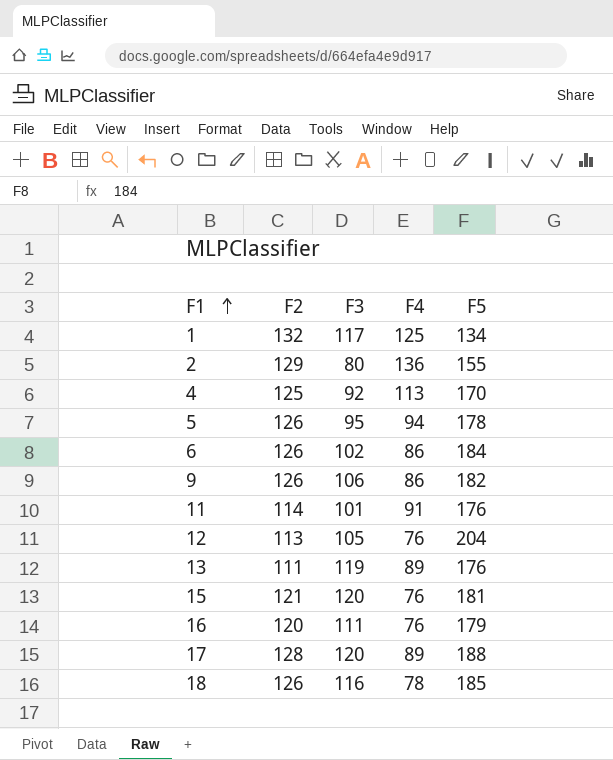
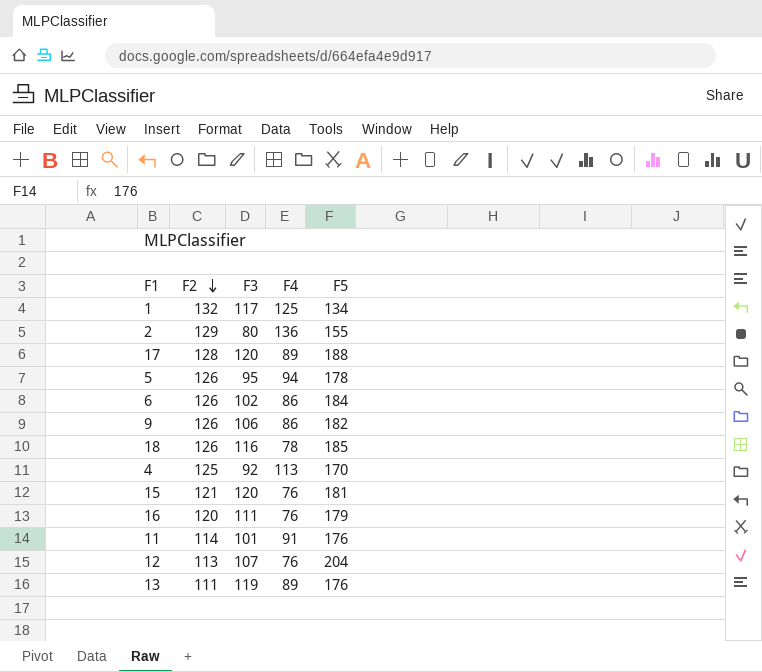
row order: F1 ascending -> F2 descending
12 | F3: 105 -> 107

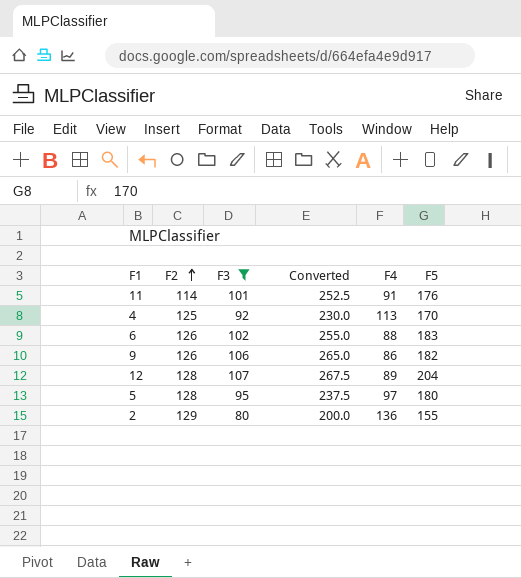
filter: none -> F3 <= 107
row order: F2 descending -> F2 ascending
column Converted | formula: none -> [F3] * 2.5
6 | F4: 86 -> 88
6 | F5: 184 -> 183
12 | F2: 113 -> 128
12 | F4: 76 -> 89
5 | F2: 126 -> 128
5 | F4: 94 -> 97
5 | F5: 178 -> 180

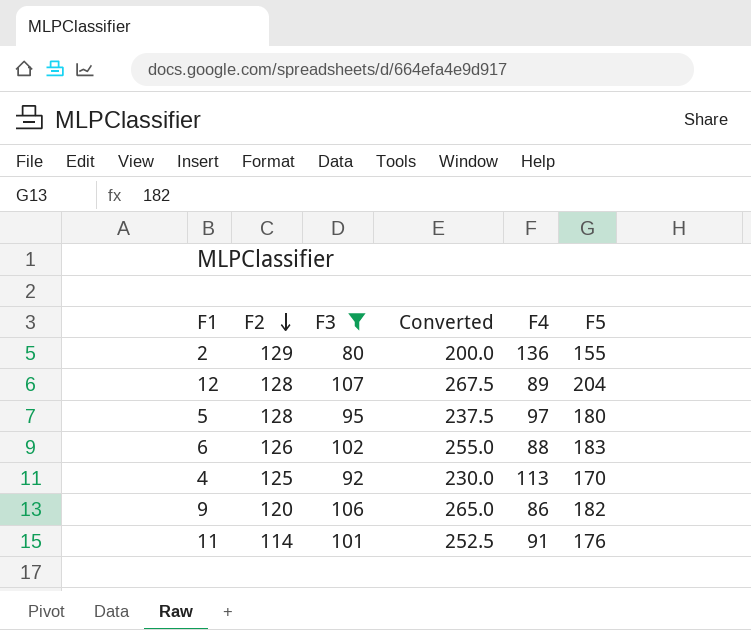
row order: F2 ascending -> F2 descending
9 | F2: 126 -> 120

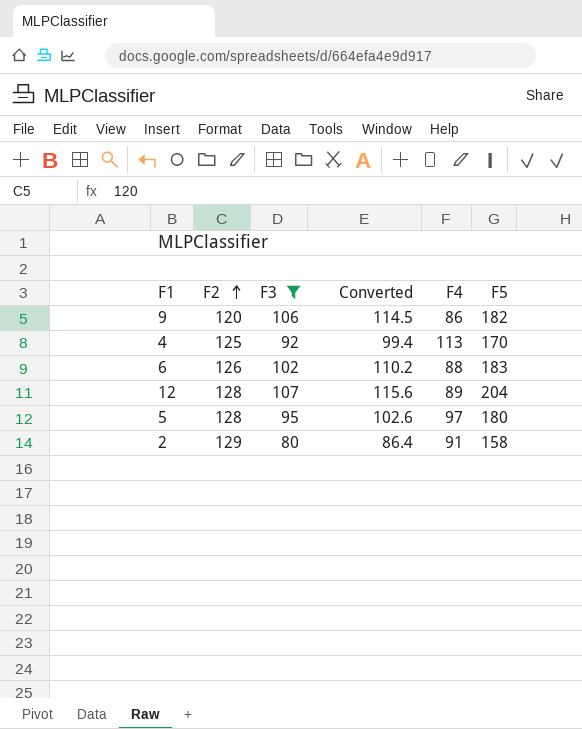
row order: F2 descending -> F2 ascending
column Converted | formula: [F3] * 2.5 -> [F3] * 1.08
row 11: 114 | 101 | 252.5 | 91 | 176 -> none
2 | F4: 136 -> 91
2 | F5: 155 -> 158

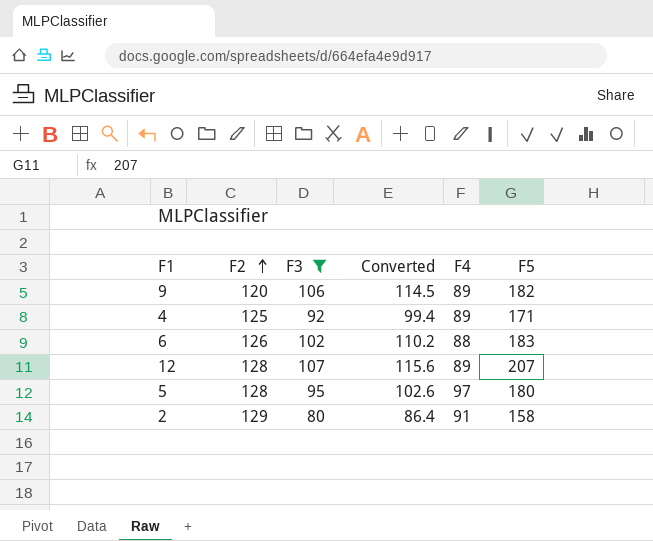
9 | F4: 86 -> 89
4 | F4: 113 -> 89
4 | F5: 170 -> 171
12 | F5: 204 -> 207

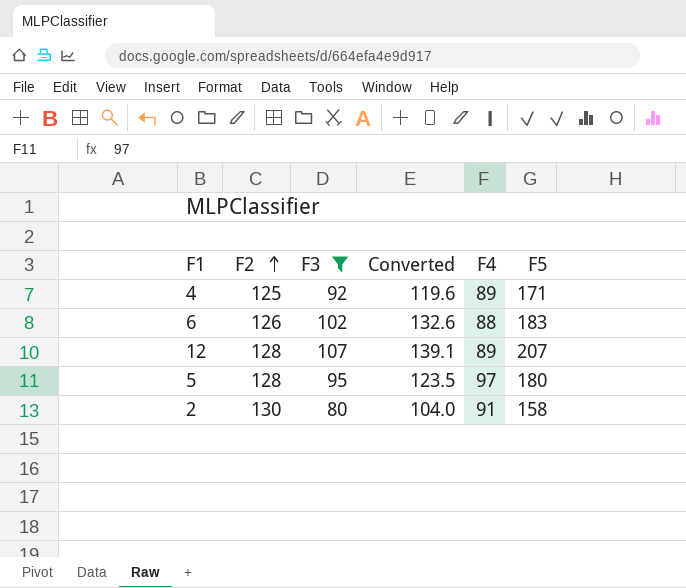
column Converted | formula: [F3] * 1.08 -> [F3] * 1.3
row 9: 120 | 106 | 114.5 | 89 | 182 -> none
2 | F2: 129 -> 130

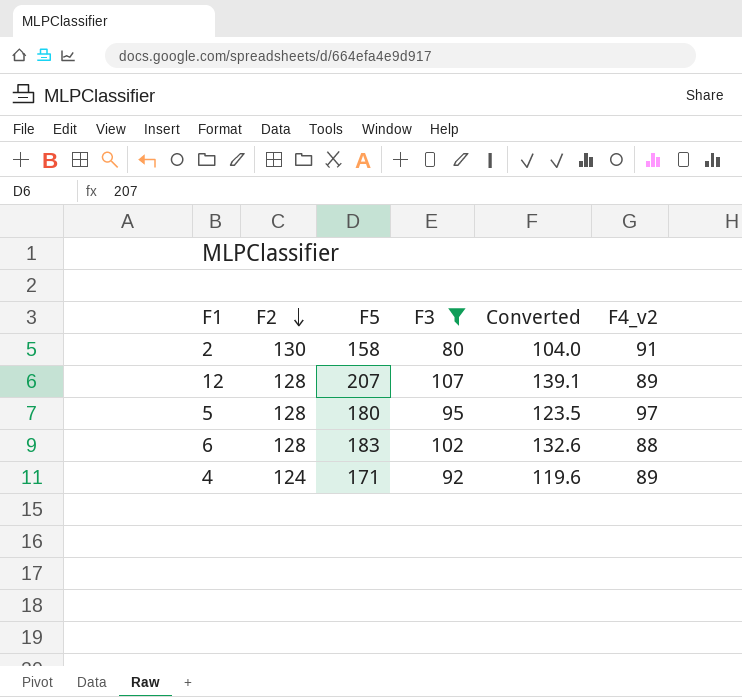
row order: F2 ascending -> F2 descending
column F5 | position: 6 -> 3
column name: F4 -> F4_v2
6 | F2: 126 -> 128
4 | F2: 125 -> 124

